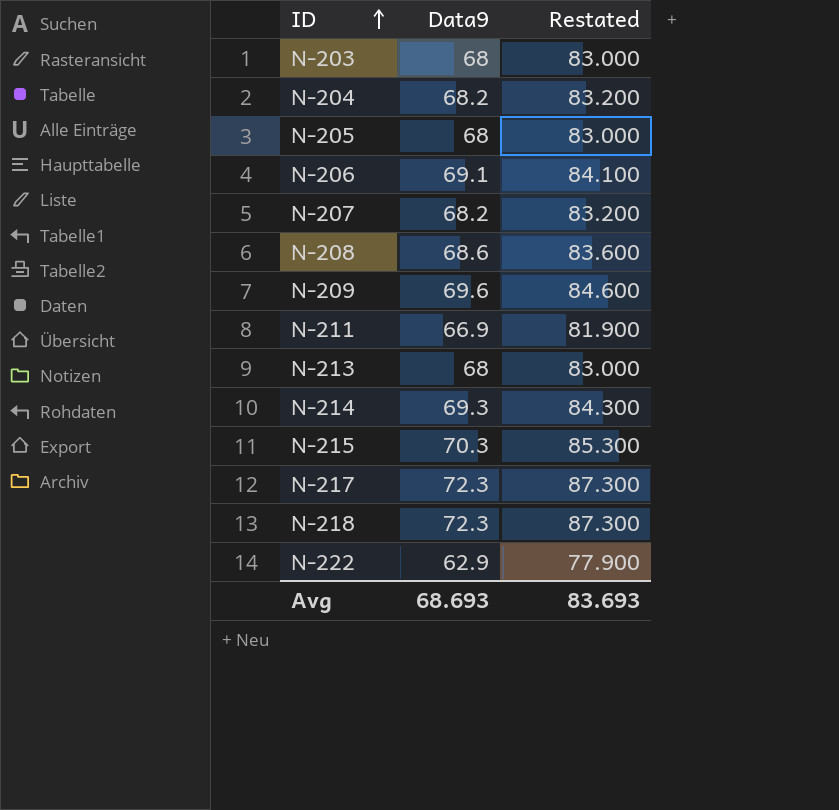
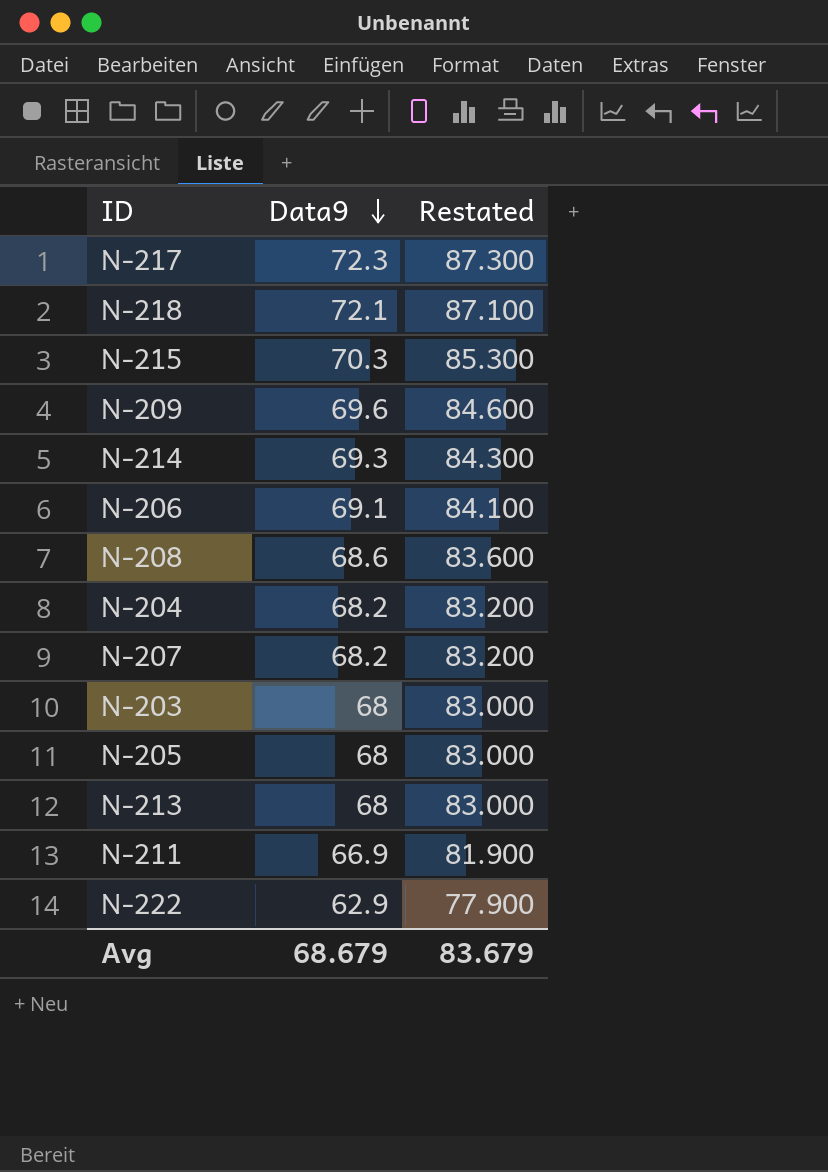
row order: ID ascending -> Data9 descending
N-218 | Data9: 72.3 -> 72.1
N-218 | Restated: 87.300 -> 87.100
Avg | Data9: 68.693 -> 68.679
Avg | Restated: 83.693 -> 83.679

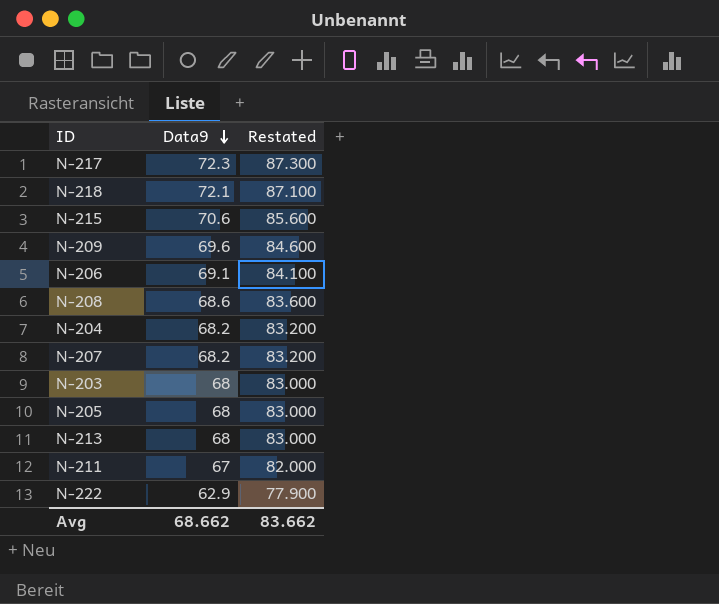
row N-214: 69.3 | 84.300 -> none
N-215 | Data9: 70.3 -> 70.6
N-215 | Restated: 85.300 -> 85.600
N-211 | Data9: 66.9 -> 67
N-211 | Restated: 81.900 -> 82.000
Avg | Data9: 68.679 -> 68.662
Avg | Restated: 83.679 -> 83.662

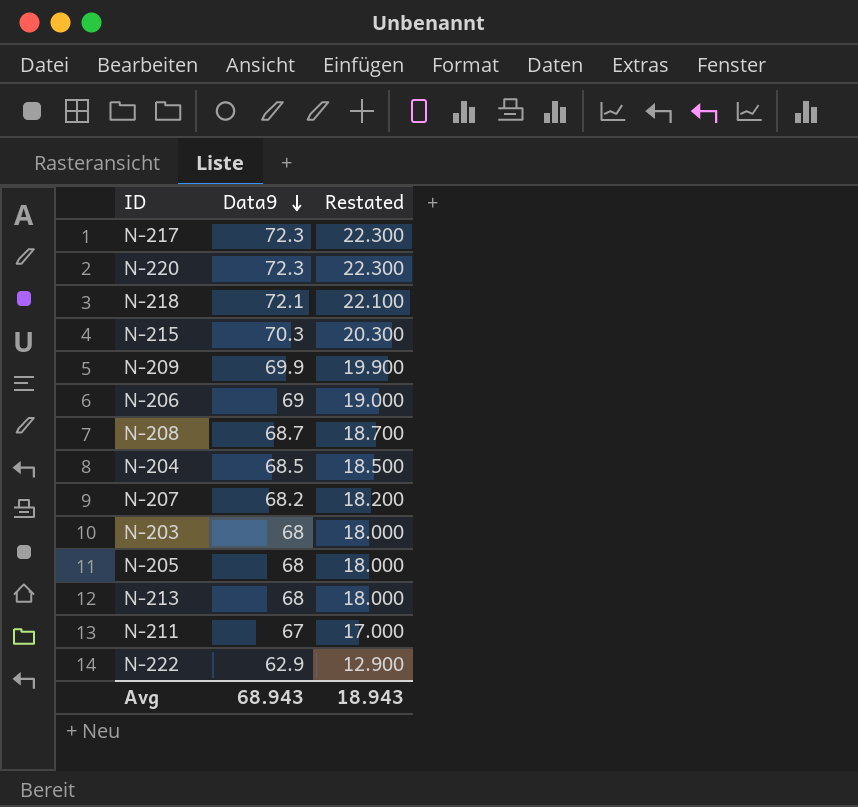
column Restated | formula: [Data9] + 15 -> [Data9] - 50
row N-220: none -> 72.3 | 22.300
N-215 | Data9: 70.6 -> 70.3
N-209 | Data9: 69.6 -> 69.9
N-206 | Data9: 69.1 -> 69
N-208 | Data9: 68.6 -> 68.7
N-204 | Data9: 68.2 -> 68.5
Avg | Data9: 68.662 -> 68.943
Avg | Restated: 83.662 -> 18.943

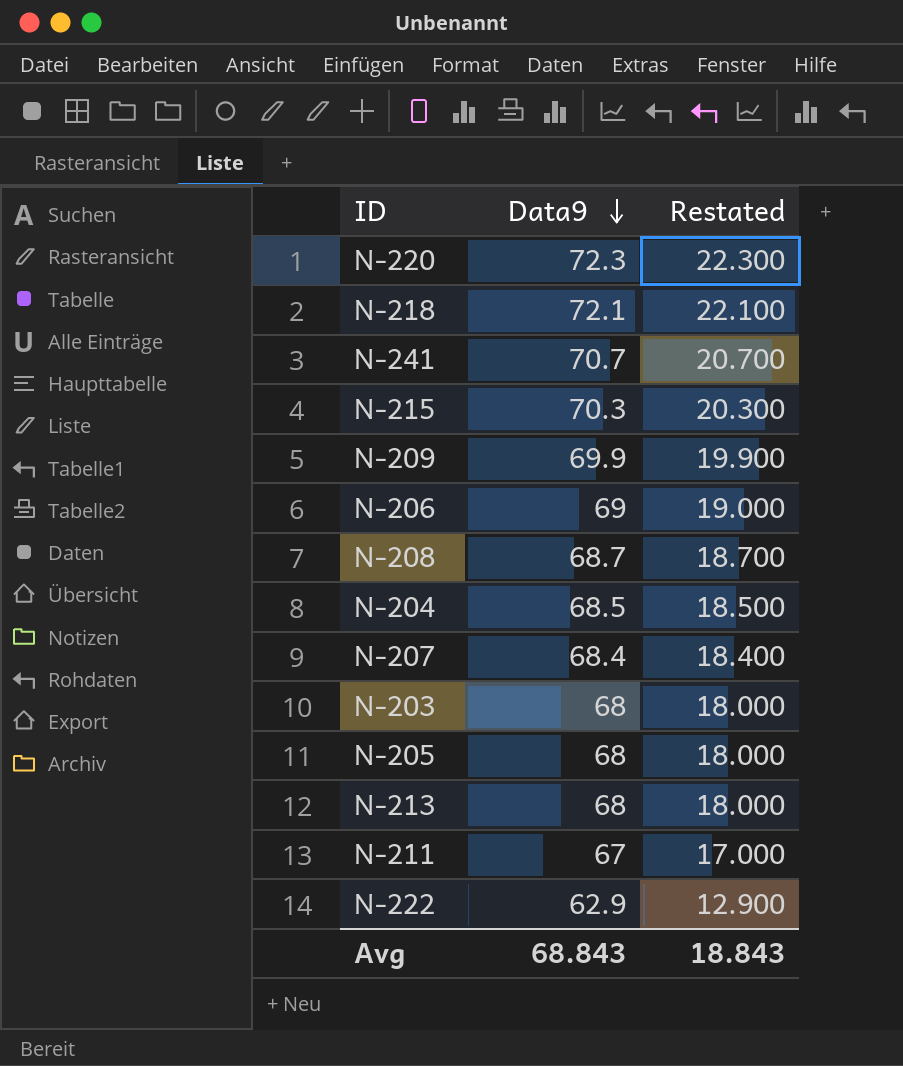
row N-217: 72.3 | 22.300 -> none
row N-241: none -> 70.7 | 20.700
N-207 | Data9: 68.2 -> 68.4
N-207 | Restated: 18.200 -> 18.400
Avg | Data9: 68.943 -> 68.843
Avg | Restated: 18.943 -> 18.843

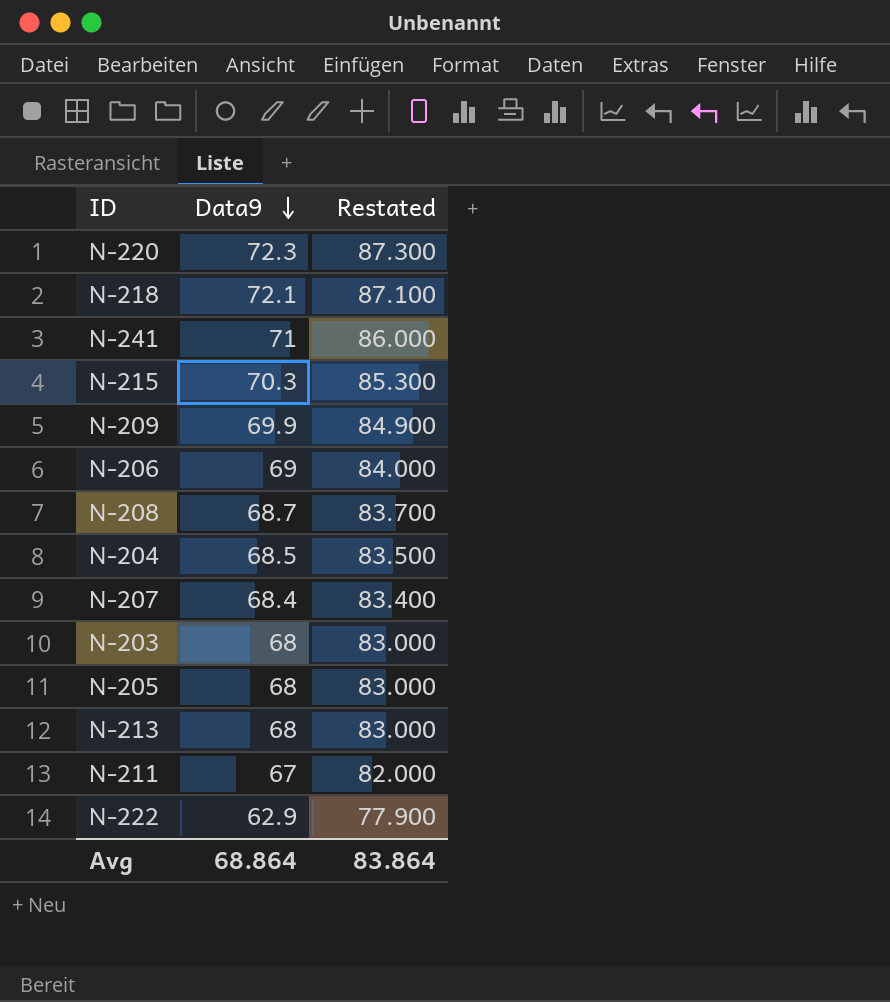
column Restated | formula: [Data9] - 50 -> [Data9] + 15
N-241 | Data9: 70.7 -> 71
Avg | Data9: 68.843 -> 68.864
Avg | Restated: 18.843 -> 83.864

